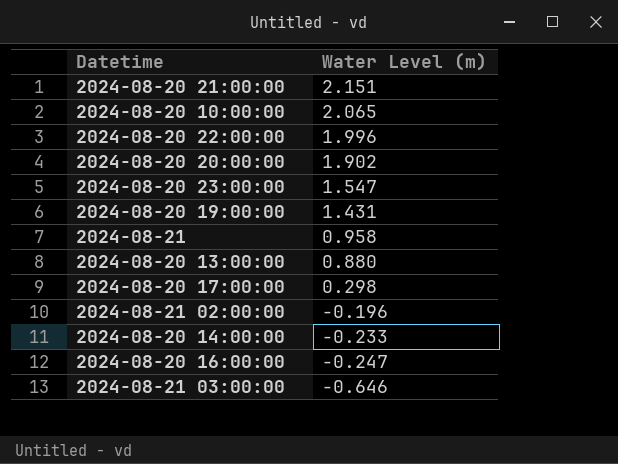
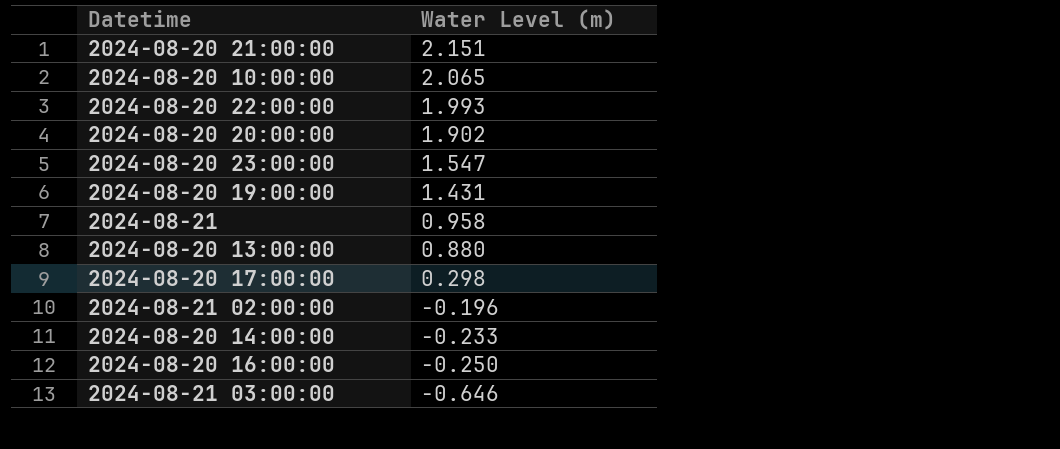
2024-08-20 22:00:00 | Water Level (m): 1.996 -> 1.993
2024-08-20 16:00:00 | Water Level (m): -0.247 -> -0.250

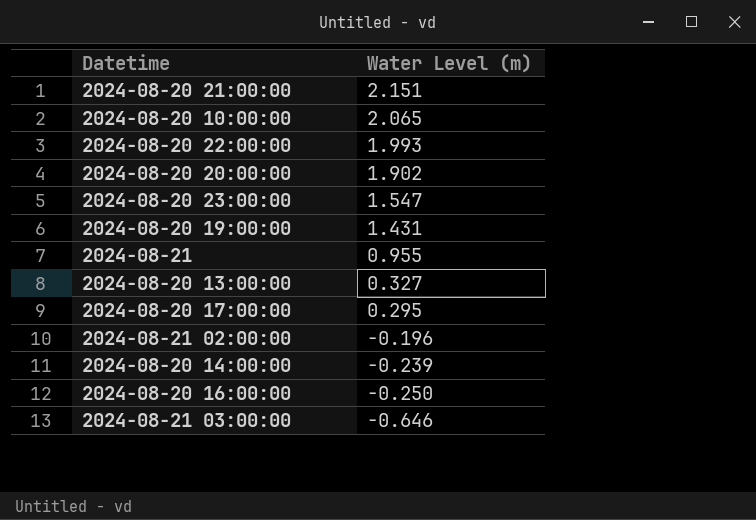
2024-08-21 | Water Level (m): 0.958 -> 0.955
2024-08-20 13:00:00 | Water Level (m): 0.880 -> 0.327
2024-08-20 17:00:00 | Water Level (m): 0.298 -> 0.295
2024-08-20 14:00:00 | Water Level (m): -0.233 -> -0.239

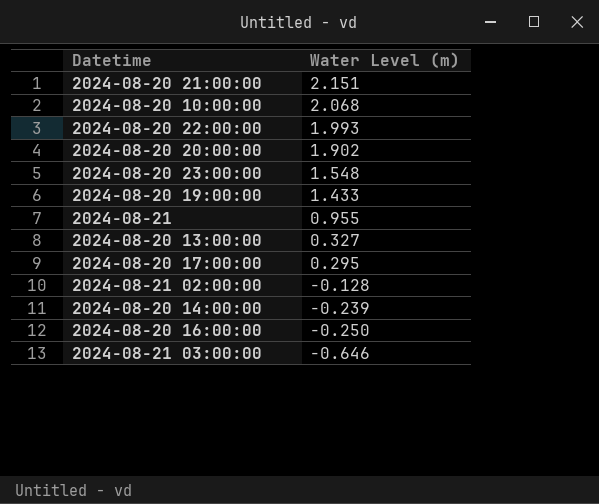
2024-08-20 10:00:00 | Water Level (m): 2.065 -> 2.068
2024-08-20 23:00:00 | Water Level (m): 1.547 -> 1.548
2024-08-20 19:00:00 | Water Level (m): 1.431 -> 1.433
2024-08-21 02:00:00 | Water Level (m): -0.196 -> -0.128

